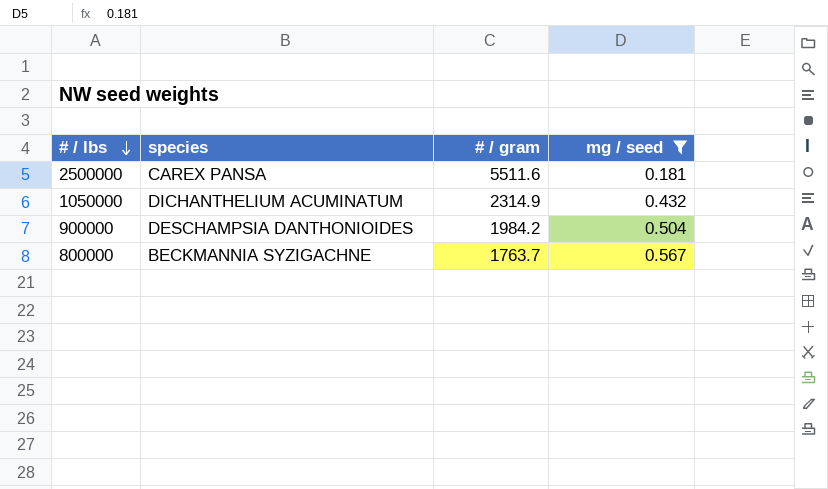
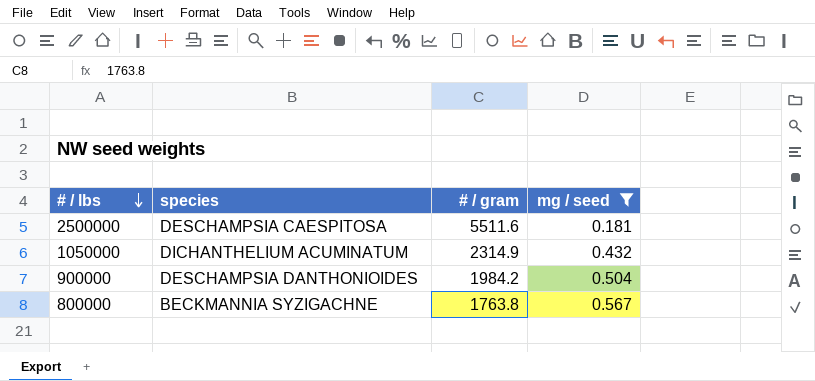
2500000 | species: CAREX PANSA -> DESCHAMPSIA CAESPITOSA
800000 | # / gram: 1763.7 -> 1763.8

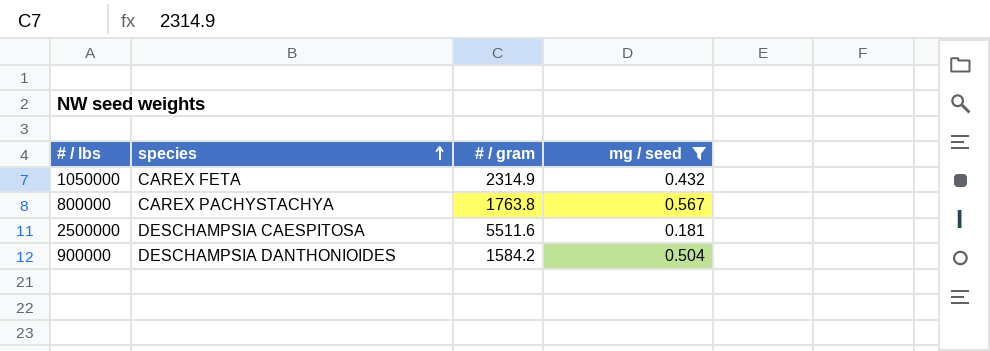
row order: # / lbs descending -> species ascending
1050000 | species: DICHANTHELIUM ACUMINATUM -> CAREX FETA
800000 | species: BECKMANNIA SYZIGACHNE -> CAREX PACHYSTACHYA
900000 | # / gram: 1984.2 -> 1584.2

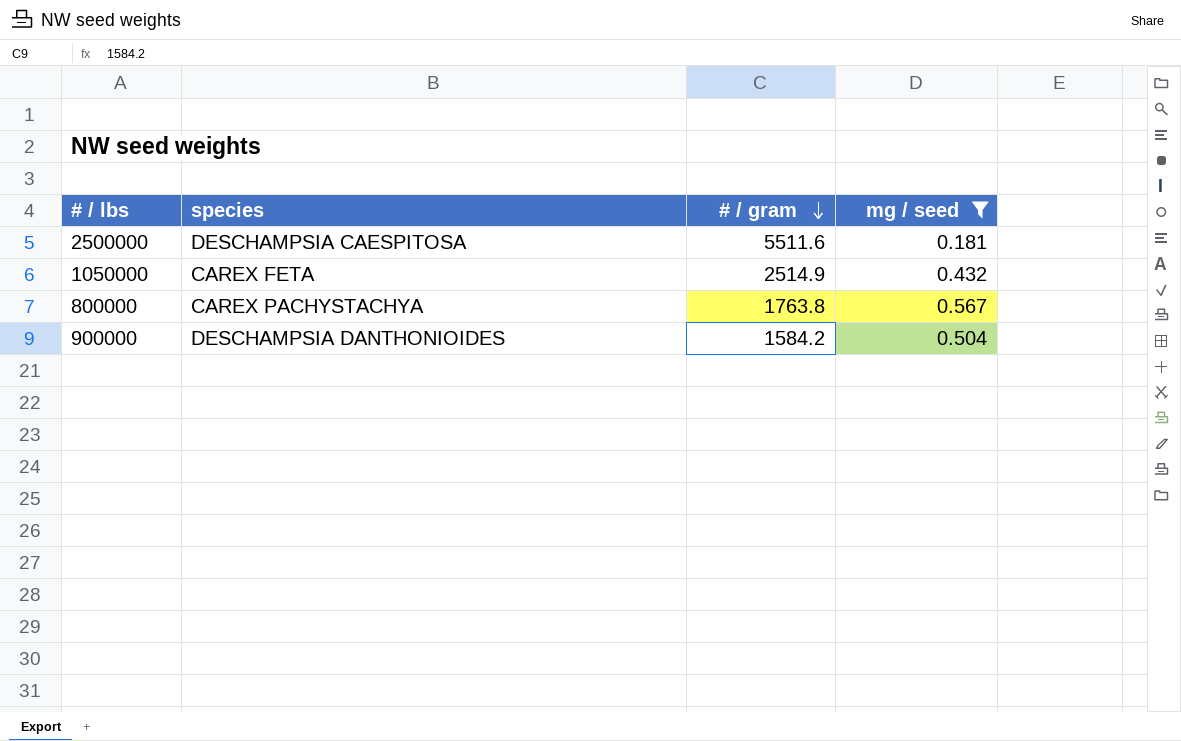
row order: species ascending -> # / gram descending
1050000 | # / gram: 2314.9 -> 2514.9

